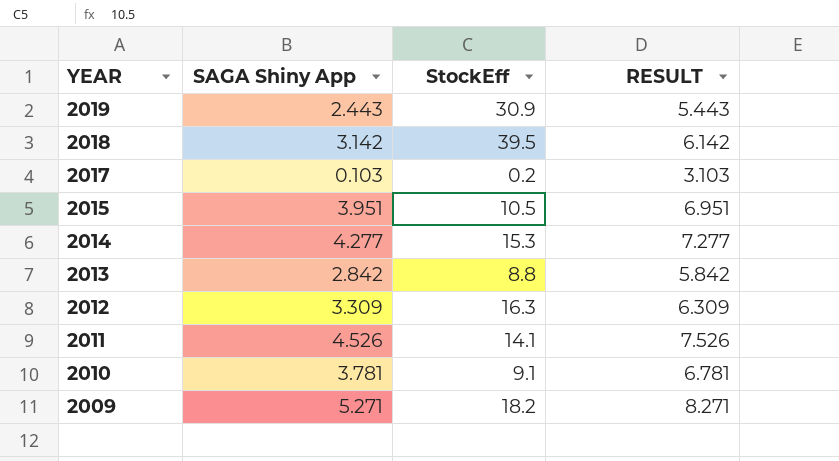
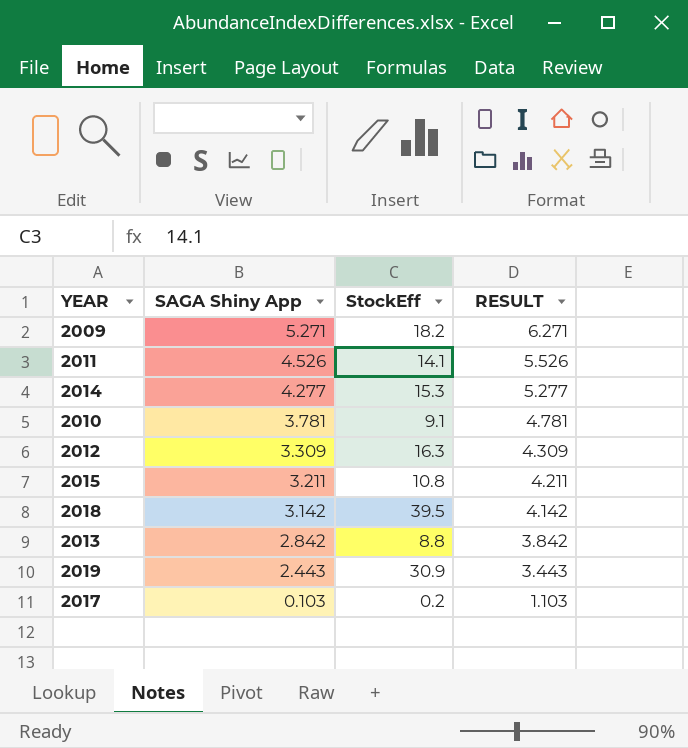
row order: YEAR descending -> SAGA Shiny App descending
column RESULT | formula: [SAGA Shiny App] + 3 -> [SAGA Shiny App] + 1
2015 | SAGA Shiny App: 3.951 -> 3.211
2015 | StockEff: 10.5 -> 10.8

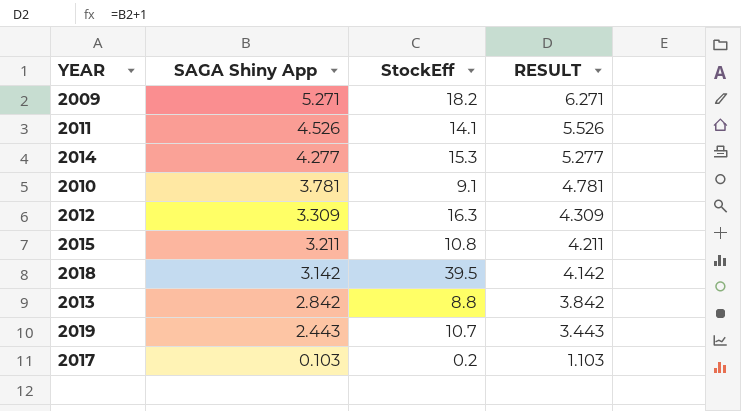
2019 | StockEff: 30.9 -> 10.7

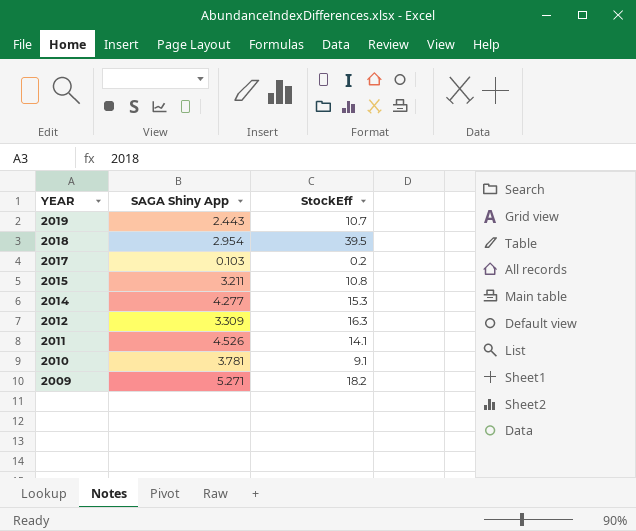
row order: SAGA Shiny App descending -> YEAR descending
column RESULT | formula: [SAGA Shiny App] + 1 -> none
row 2013: 2.842 | 8.8 | 3.842 -> none
2018 | SAGA Shiny App: 3.142 -> 2.954

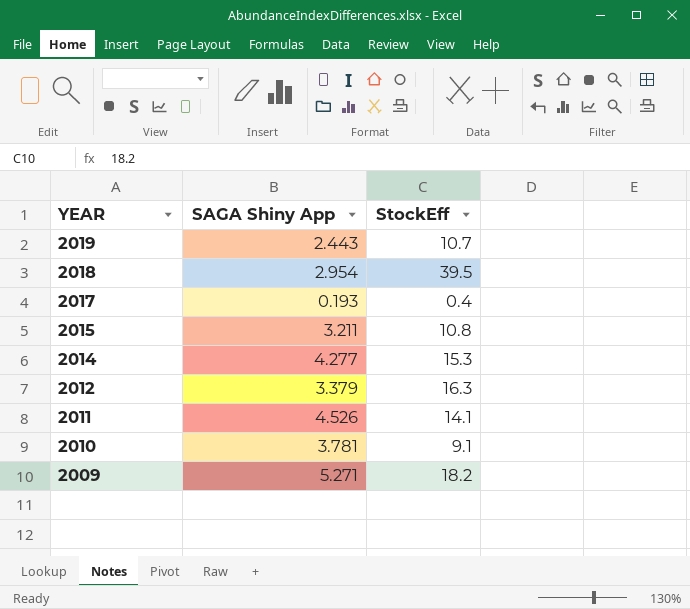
2017 | SAGA Shiny App: 0.103 -> 0.193
2017 | StockEff: 0.2 -> 0.4
2012 | SAGA Shiny App: 3.309 -> 3.379

